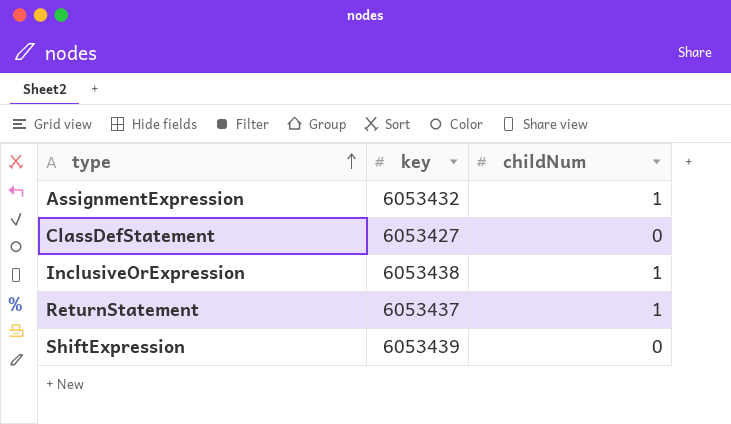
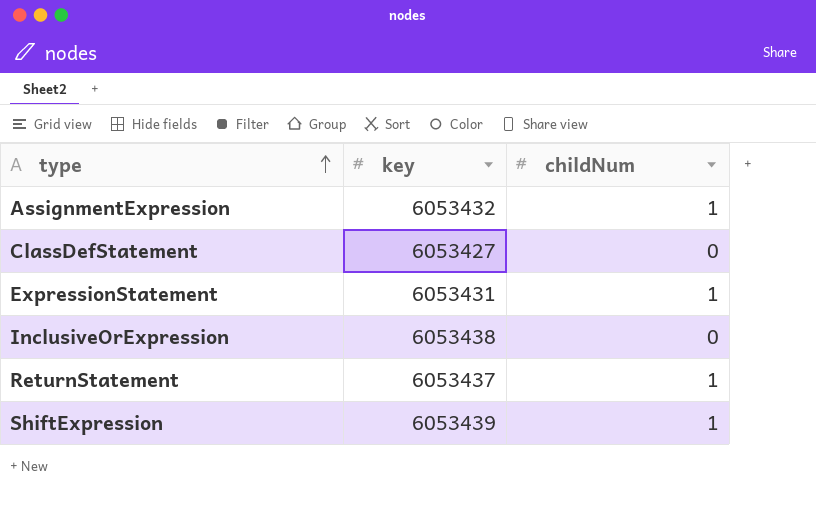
row ExpressionStatement: none -> 6053431 | 1
InclusiveOrExpression | childNum: 1 -> 0
ShiftExpression | childNum: 0 -> 1

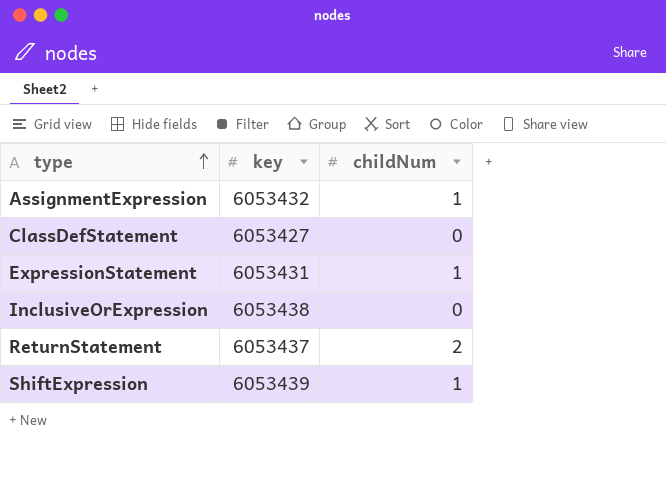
ReturnStatement | childNum: 1 -> 2

